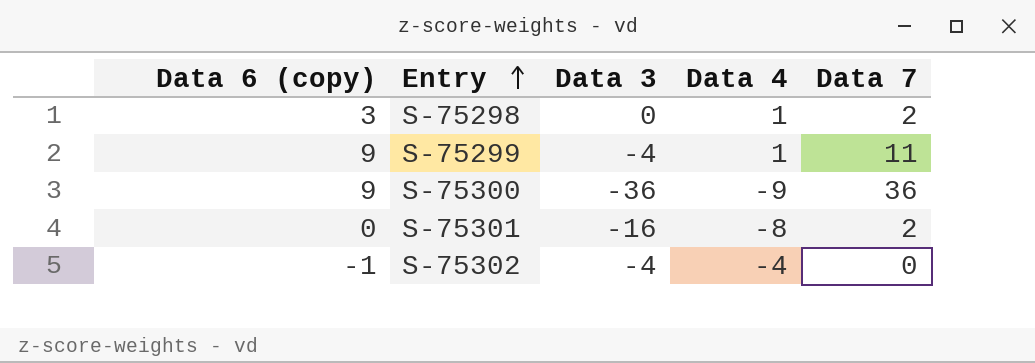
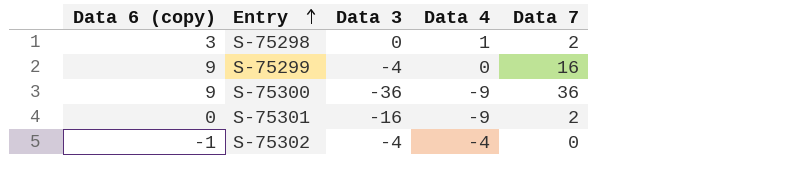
S-75299 | Data 4: 1 -> 0
S-75299 | Data 7: 11 -> 16
S-75301 | Data 4: -8 -> -9

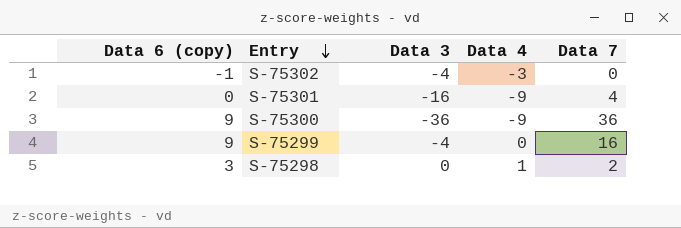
row order: Entry ascending -> Entry descending
S-75302 | Data 4: -4 -> -3
S-75301 | Data 7: 2 -> 4

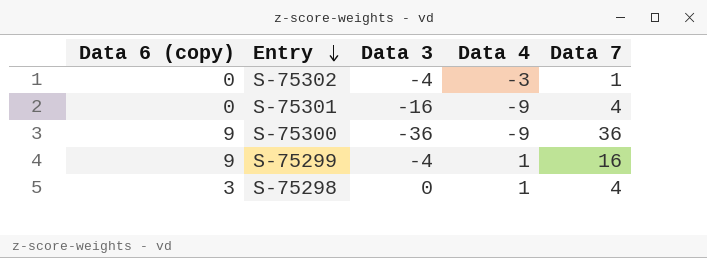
S-75302 | Data 6 (copy): -1 -> 0
S-75302 | Data 7: 0 -> 1
S-75299 | Data 4: 0 -> 1
S-75298 | Data 7: 2 -> 4

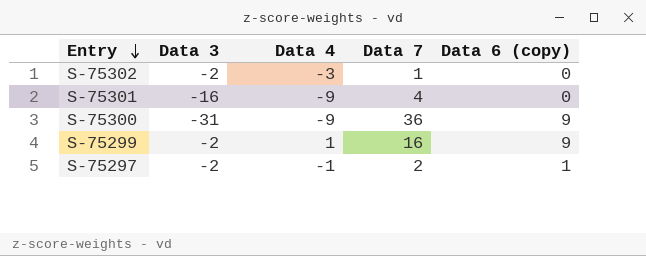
column Data 6 (copy) | position: 1 -> 5
row S-75298: 3 | 0 | 1 | 4 -> none
S-75302 | Data 3: -4 -> -2
S-75300 | Data 3: -36 -> -31
S-75299 | Data 3: -4 -> -2
row S-75297: none -> -2 | -1 | 2 | 1

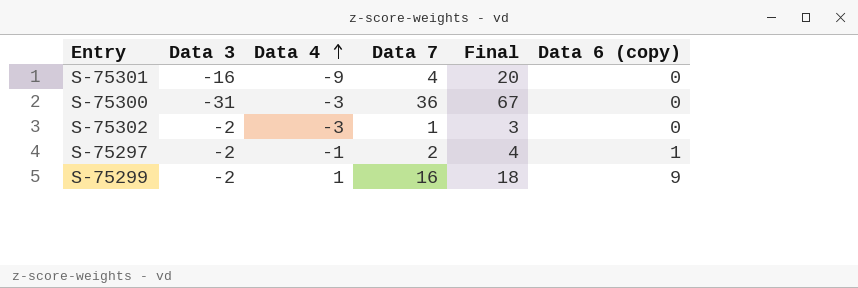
row order: Entry descending -> Data 4 ascending
column Final | formula: none -> [Data 7] - [Data 3]
S-75300 | Data 4: -9 -> -3
S-75300 | Data 6 (copy): 9 -> 0

